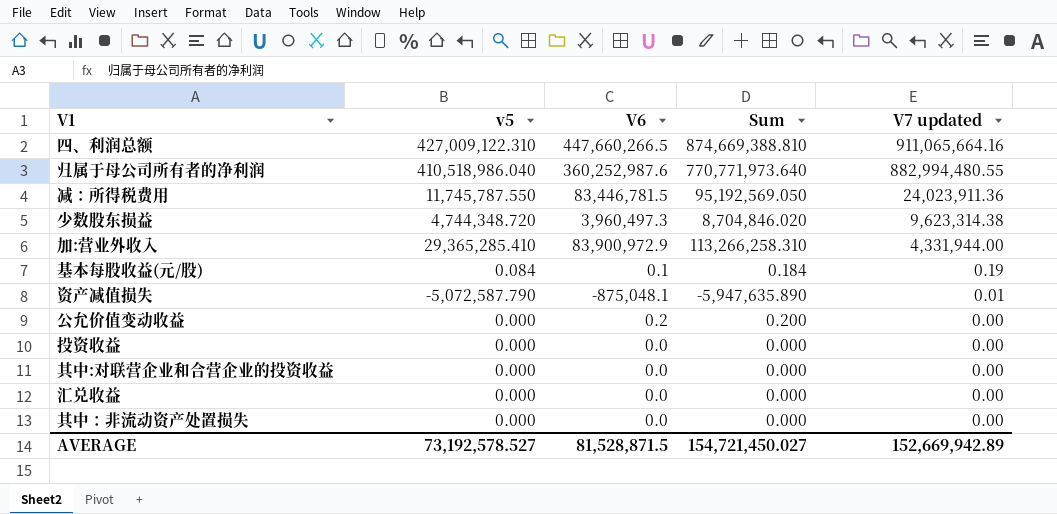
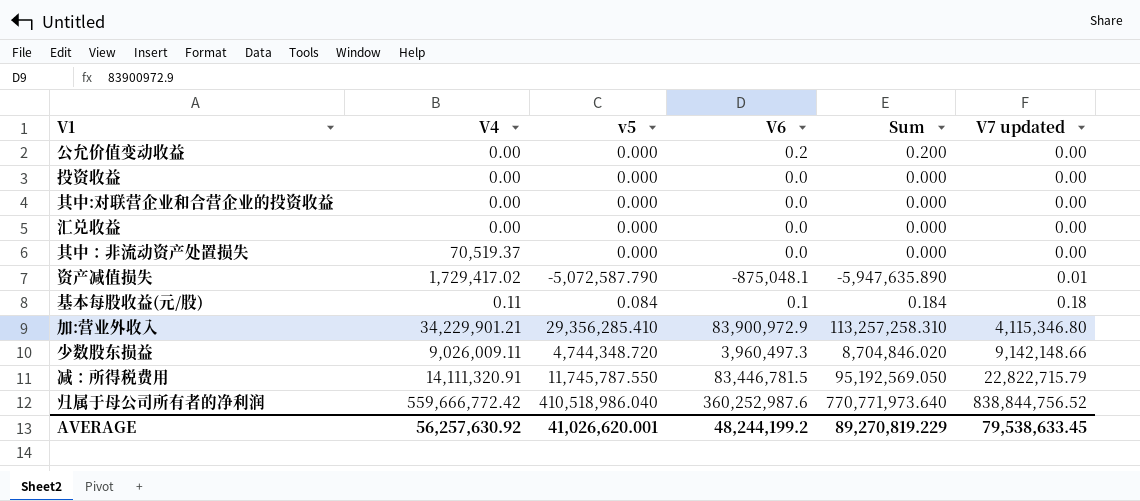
row order: V7 updated descending -> V7 updated ascending
column V4 | position: none -> 2
row 四、利润总额: 427,009,122.310 | 447,660,266.5 | 874,669,388.810 | 911,065,664.16 -> none
基本每股收益(元/股) | V7 updated: 0.19 -> 0.18
加:营业外收入 | v5: 29,365,285.410 -> 29,356,285.410
加:营业外收入 | Sum: 113,266,258.310 -> 113,257,258.310
加:营业外收入 | V7 updated: 4,331,944.00 -> 4,115,346.80
少数股东损益 | V7 updated: 9,623,314.38 -> 9,142,148.66
减：所得税费用 | V7 updated: 24,023,911.36 -> 22,822,715.79
归属于母公司所有者的净利润 | V7 updated: 882,994,480.55 -> 838,844,756.52
AVERAGE | v5: 73,192,578.527 -> 41,026,620.001
AVERAGE | V6: 81,528,871.5 -> 48,244,199.2
AVERAGE | Sum: 154,721,450.027 -> 89,270,819.229
AVERAGE | V7 updated: 152,669,942.89 -> 79,538,633.45

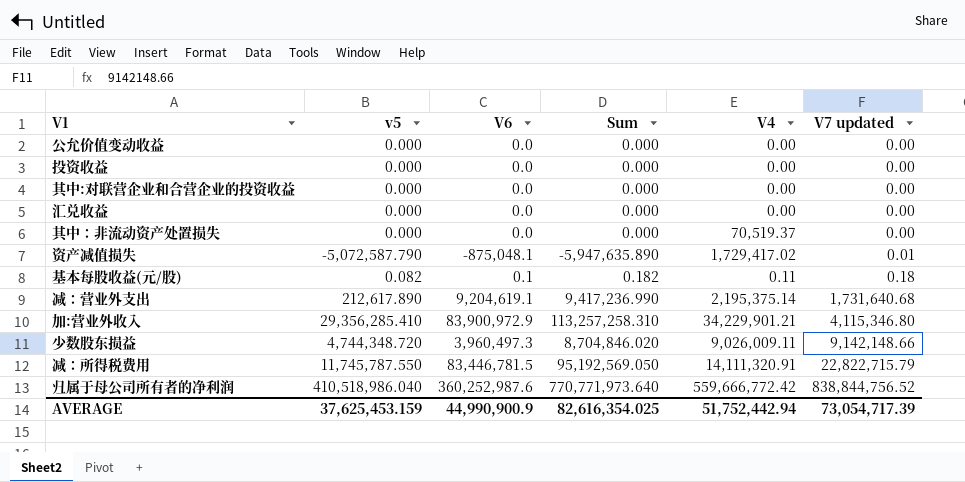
column V4 | position: 2 -> 5
公允价值变动收益 | V6: 0.2 -> 0.0
公允价值变动收益 | Sum: 0.200 -> 0.000
基本每股收益(元/股) | v5: 0.084 -> 0.082
基本每股收益(元/股) | Sum: 0.184 -> 0.182
row 减：营业外支出: none -> 212,617.890 | 9,204,619.1 | 9,417,236.990 | 2,195,375.14 | 1,731,640.68
AVERAGE | v5: 41,026,620.001 -> 37,625,453.159
AVERAGE | V6: 48,244,199.2 -> 44,990,900.9
AVERAGE | Sum: 89,270,819.229 -> 82,616,354.025
AVERAGE | V4: 56,257,630.92 -> 51,752,442.94
AVERAGE | V7 updated: 79,538,633.45 -> 73,054,717.39

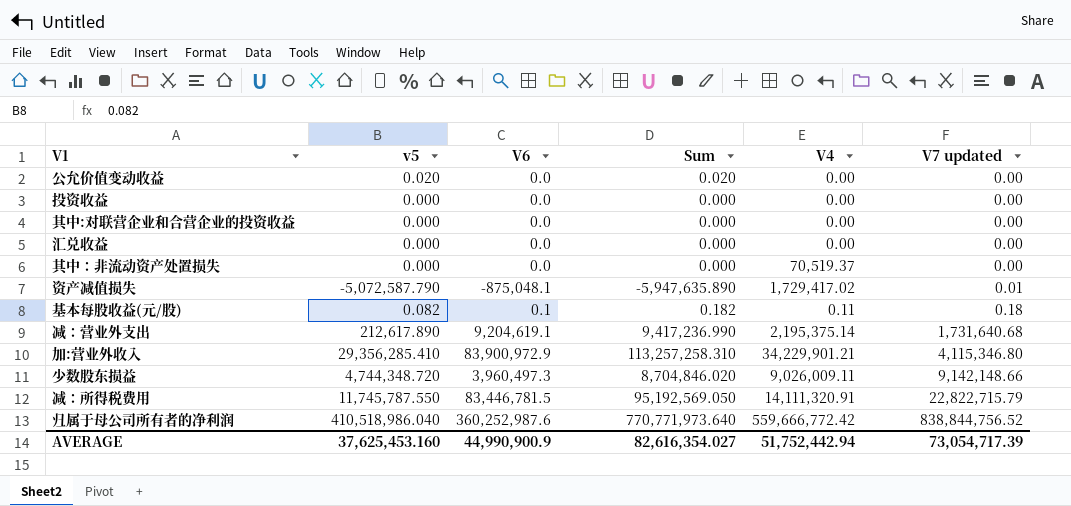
公允价值变动收益 | v5: 0.000 -> 0.020
公允价值变动收益 | Sum: 0.000 -> 0.020
AVERAGE | v5: 37,625,453.159 -> 37,625,453.160
AVERAGE | Sum: 82,616,354.025 -> 82,616,354.027

